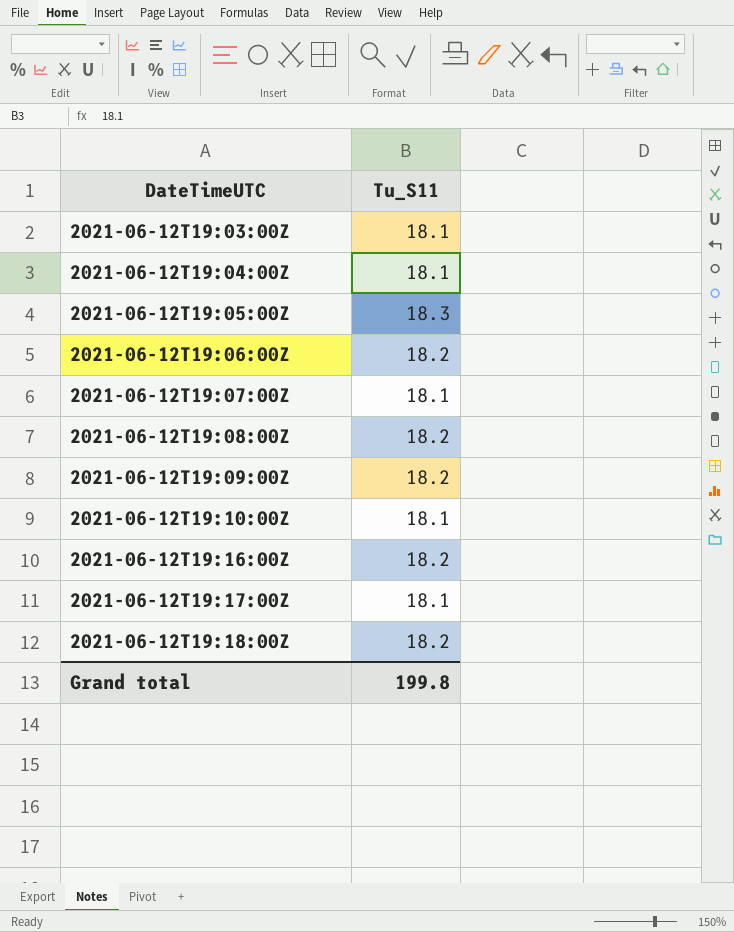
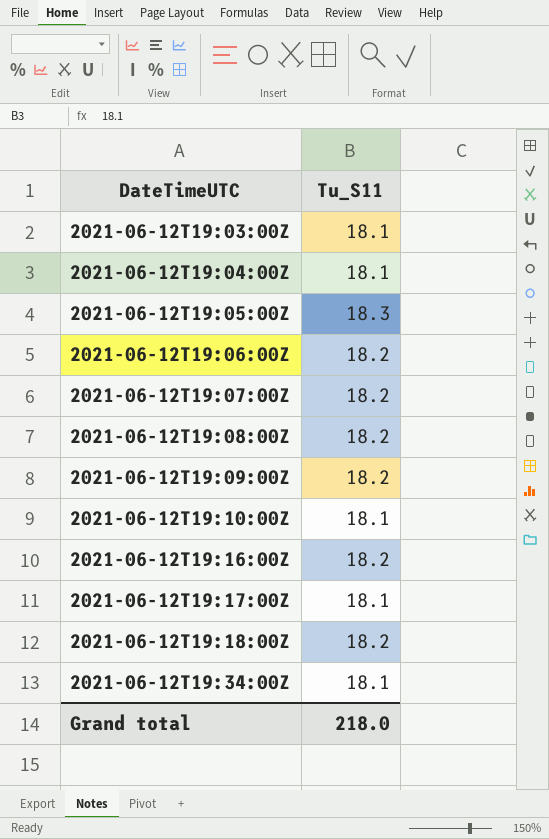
2021-06-12T19:07:00Z | Tu_S11: 18.1 -> 18.2
row 2021-06-12T19:34:00Z: none -> 18.1
Grand total | Tu_S11: 199.8 -> 218.0

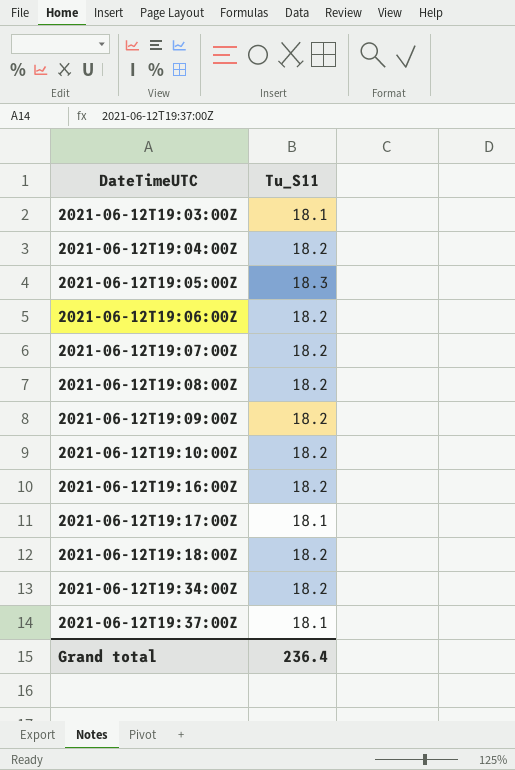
2021-06-12T19:04:00Z | Tu_S11: 18.1 -> 18.2
2021-06-12T19:10:00Z | Tu_S11: 18.1 -> 18.2
2021-06-12T19:34:00Z | Tu_S11: 18.1 -> 18.2
row 2021-06-12T19:37:00Z: none -> 18.1
Grand total | Tu_S11: 218.0 -> 236.4

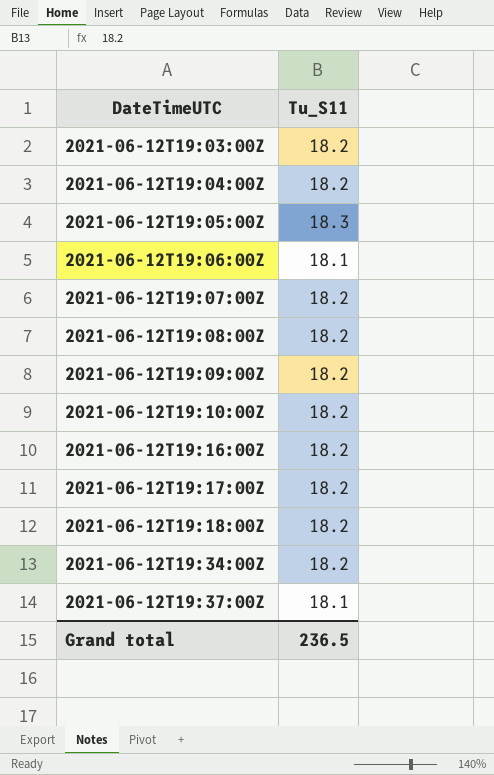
2021-06-12T19:03:00Z | Tu_S11: 18.1 -> 18.2
2021-06-12T19:06:00Z | Tu_S11: 18.2 -> 18.1
2021-06-12T19:17:00Z | Tu_S11: 18.1 -> 18.2
Grand total | Tu_S11: 236.4 -> 236.5

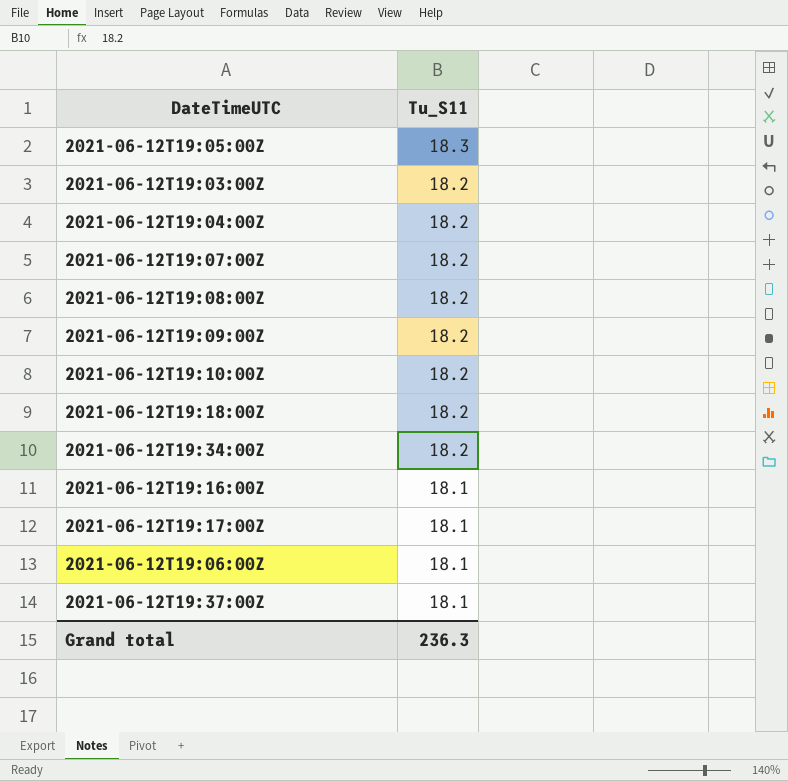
row order: DateTimeUTC ascending -> Tu_S11 descending
2021-06-12T19:16:00Z | Tu_S11: 18.2 -> 18.1
2021-06-12T19:17:00Z | Tu_S11: 18.2 -> 18.1
Grand total | Tu_S11: 236.5 -> 236.3

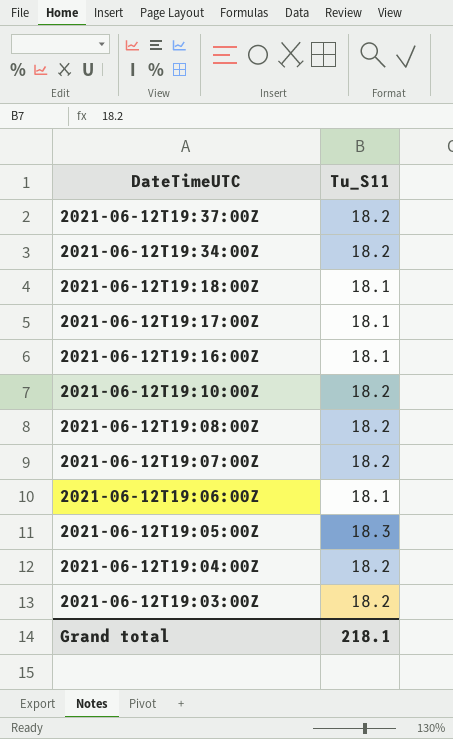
row order: Tu_S11 descending -> DateTimeUTC descending
row 2021-06-12T19:09:00Z: 18.2 -> none
2021-06-12T19:37:00Z | Tu_S11: 18.1 -> 18.2
2021-06-12T19:18:00Z | Tu_S11: 18.2 -> 18.1
Grand total | Tu_S11: 236.3 -> 218.1

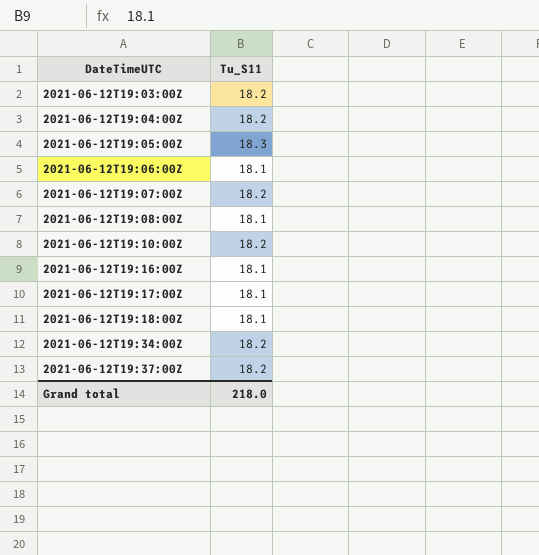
row order: DateTimeUTC descending -> DateTimeUTC ascending
2021-06-12T19:08:00Z | Tu_S11: 18.2 -> 18.1
Grand total | Tu_S11: 218.1 -> 218.0

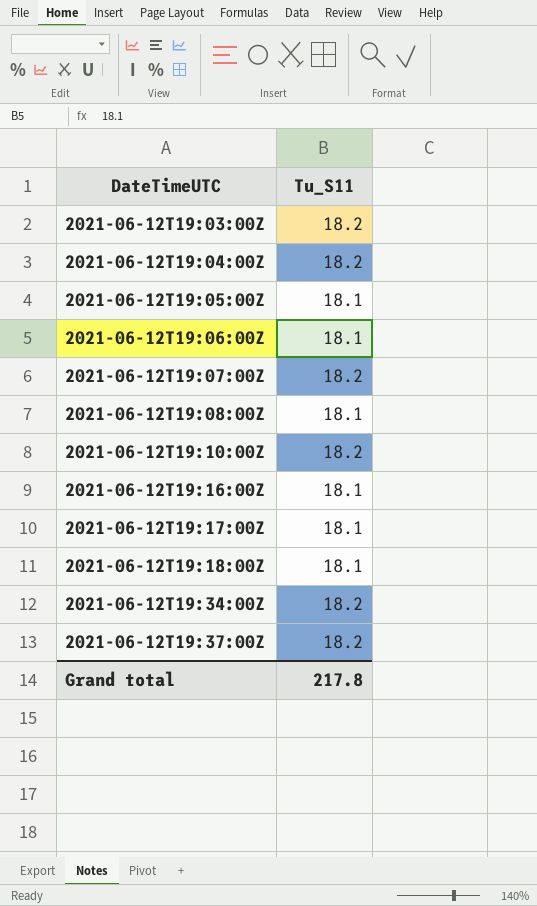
2021-06-12T19:05:00Z | Tu_S11: 18.3 -> 18.1
Grand total | Tu_S11: 218.0 -> 217.8

